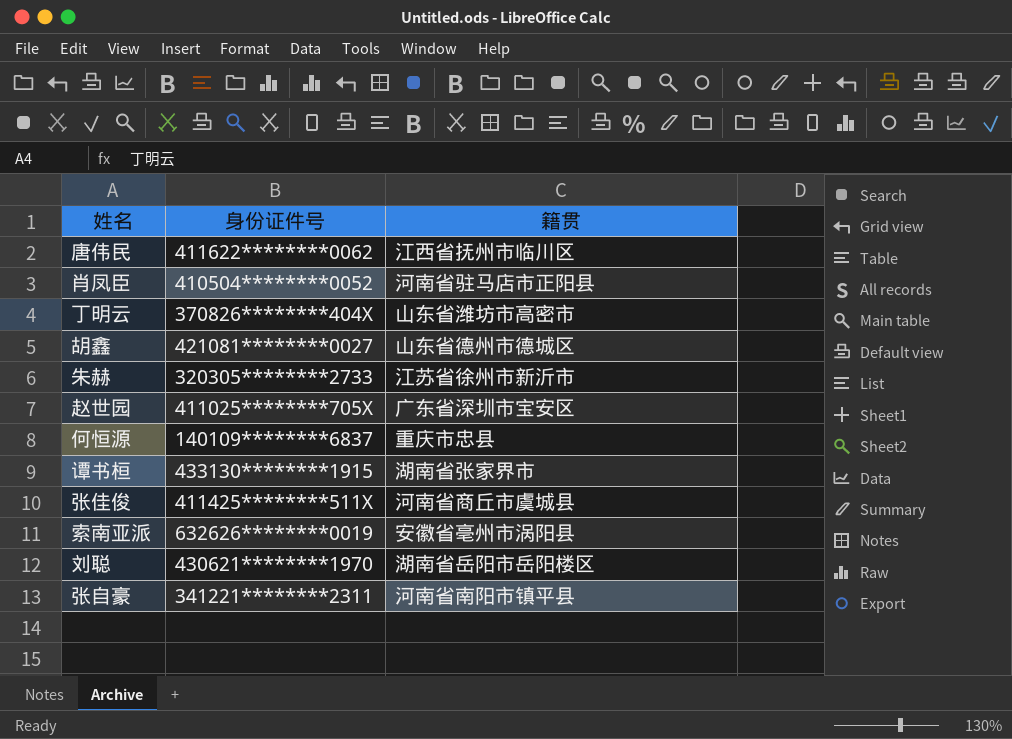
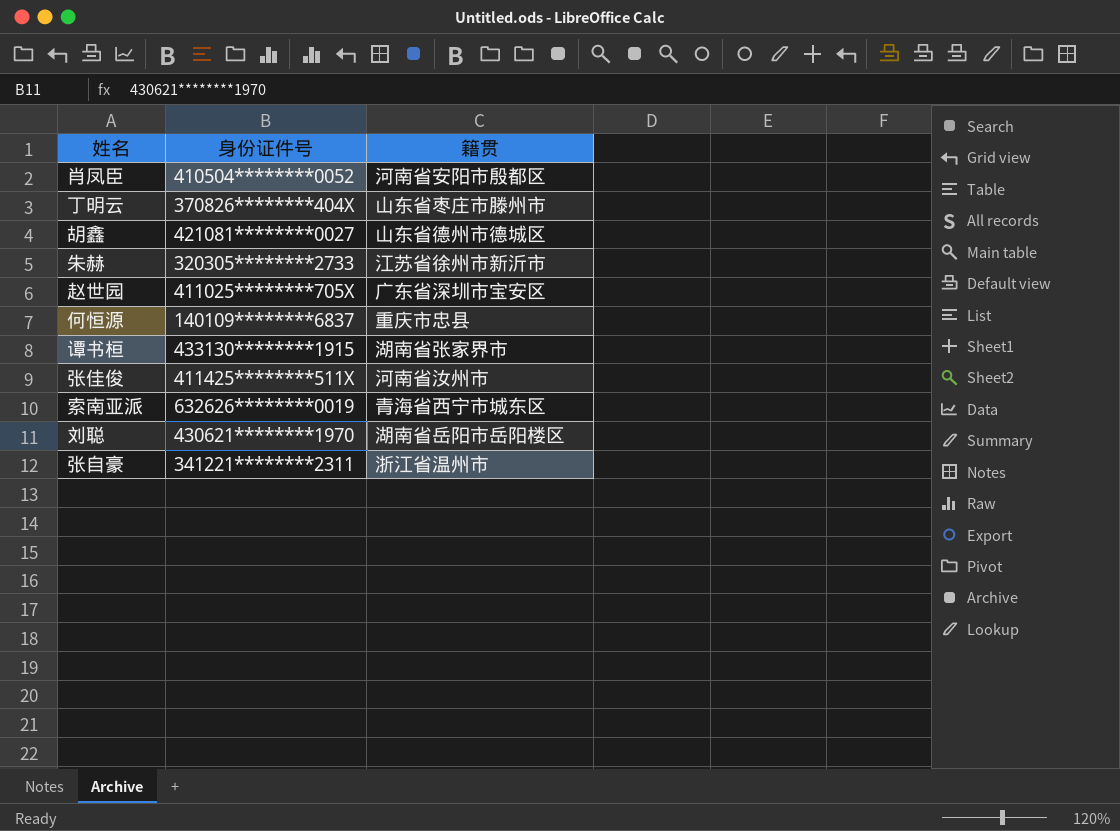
row 唐伟民: 411622********0062 | 江西省抚州市临川区 -> none
肖凤臣 | 籍贯: 河南省驻马店市正阳县 -> 河南省安阳市殷都区
丁明云 | 籍贯: 山东省潍坊市高密市 -> 山东省枣庄市滕州市
张佳俊 | 籍贯: 河南省商丘市虞城县 -> 河南省汝州市
索南亚派 | 籍贯: 安徽省亳州市涡阳县 -> 青海省西宁市城东区
张自豪 | 籍贯: 河南省南阳市镇平县 -> 浙江省温州市

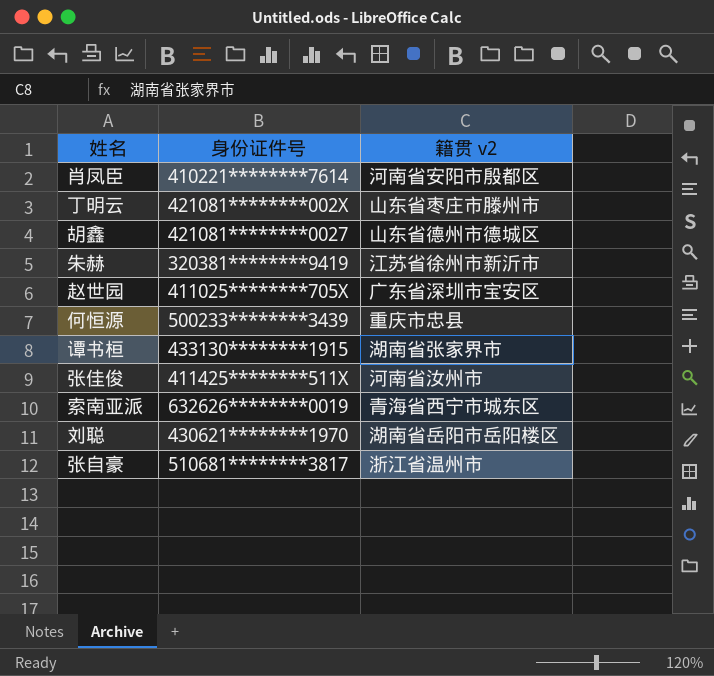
column name: 籍贯 -> 籍贯 v2
肖凤臣 | 身份证件号: 410504********0052 -> 410221********7614
丁明云 | 身份证件号: 370826********404X -> 421081********002X
朱赫 | 身份证件号: 320305********2733 -> 320381********9419
何恒源 | 身份证件号: 140109********6837 -> 500233********3439
张自豪 | 身份证件号: 341221********2311 -> 510681********3817

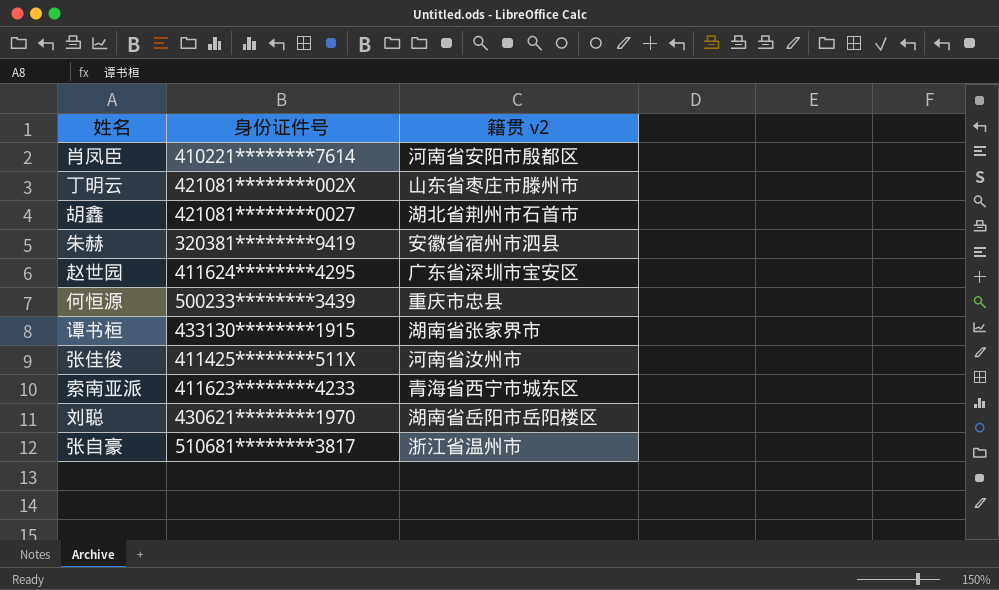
胡鑫 | 籍贯 v2: 山东省德州市德城区 -> 湖北省荆州市石首市
朱赫 | 籍贯 v2: 江苏省徐州市新沂市 -> 安徽省宿州市泗县
赵世园 | 身份证件号: 411025********705X -> 411624********4295
索南亚派 | 身份证件号: 632626********0019 -> 411623********4233

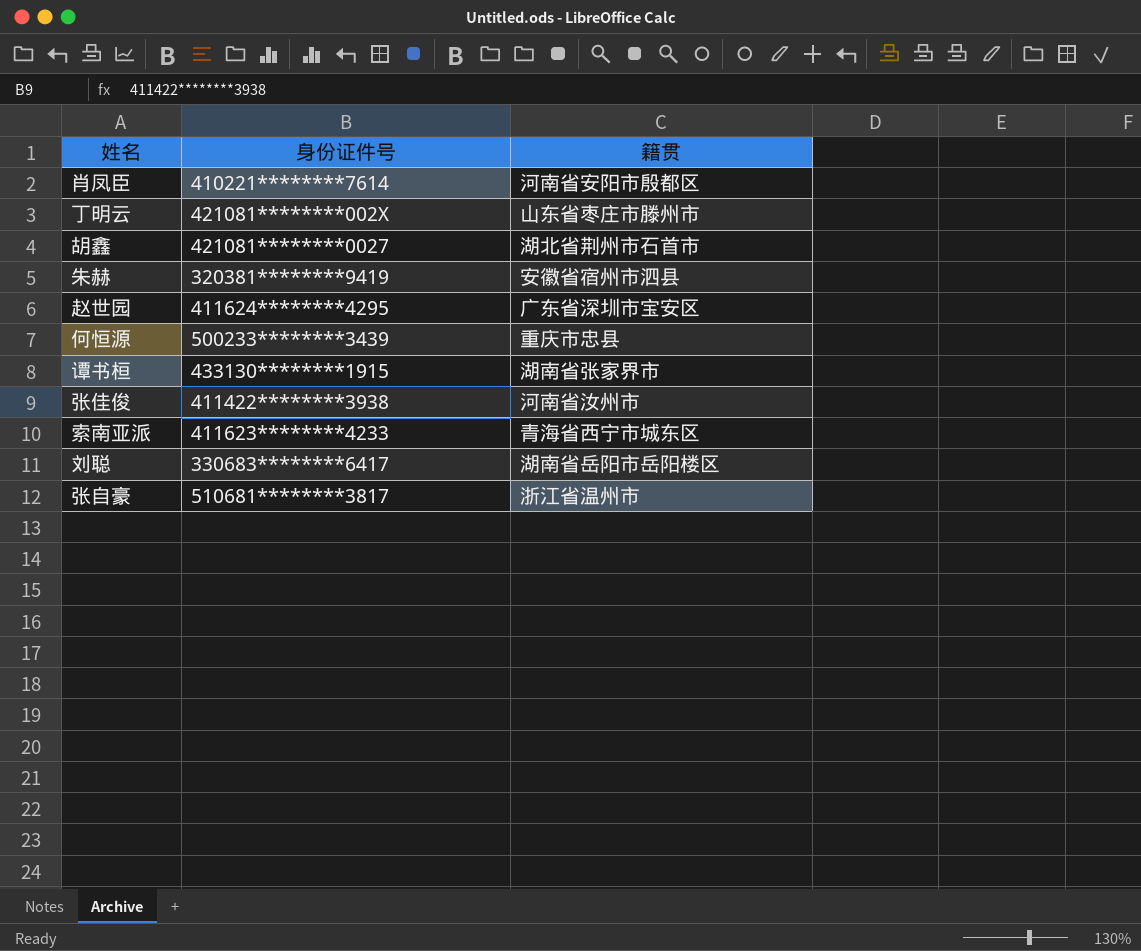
column name: 籍贯 v2 -> 籍贯
张佳俊 | 身份证件号: 411425********511X -> 411422********3938
刘聪 | 身份证件号: 430621********1970 -> 330683********6417

